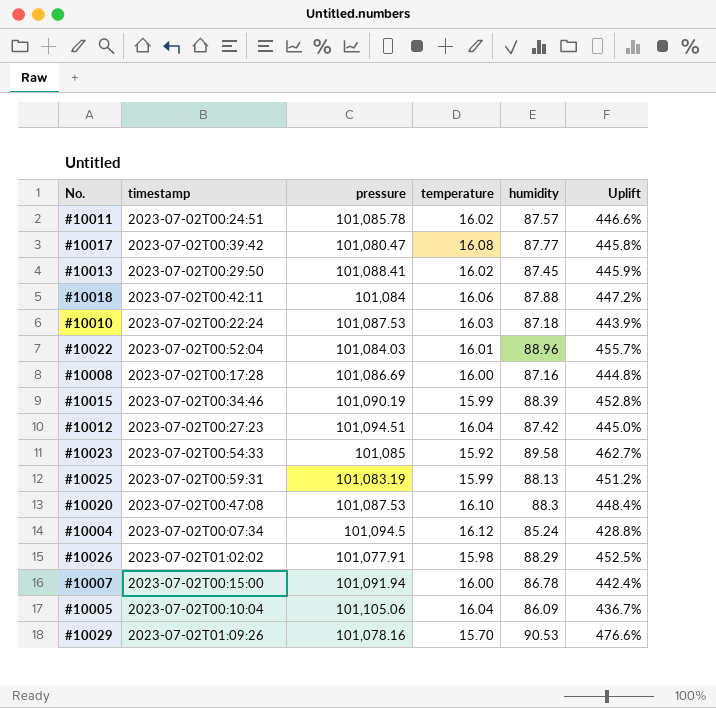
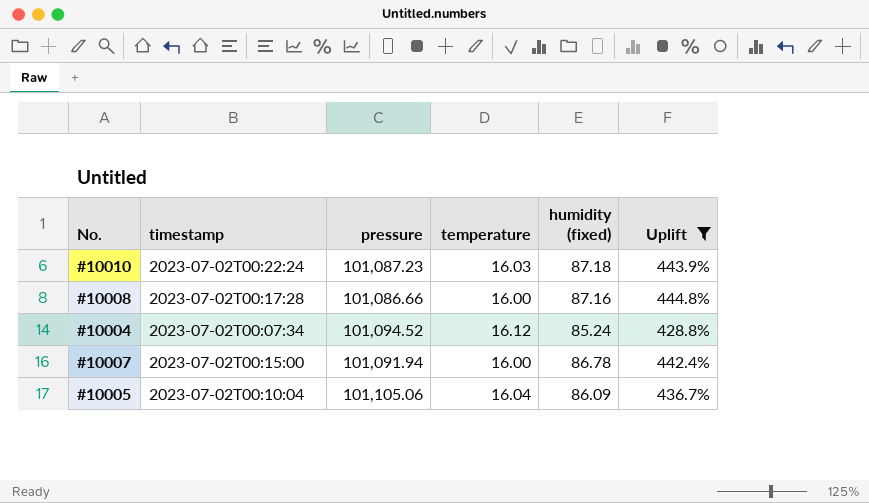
filter: none -> Uplift <= 444.8%
column name: humidity -> humidity (fixed)
#10010 | pressure: 101,087.53 -> 101,087.23
#10008 | pressure: 101,086.69 -> 101,086.66
#10004 | pressure: 101,094.5 -> 101,094.52

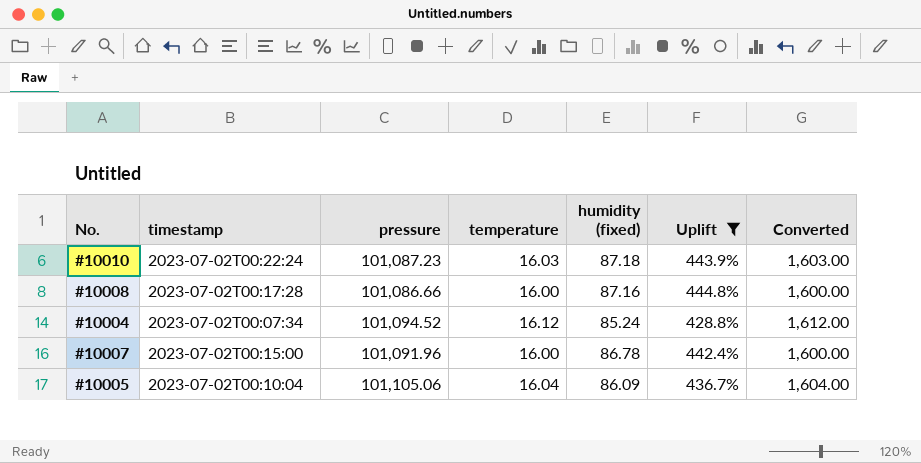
column Converted | formula: none -> [temperature] * 100
#10007 | pressure: 101,091.94 -> 101,091.96

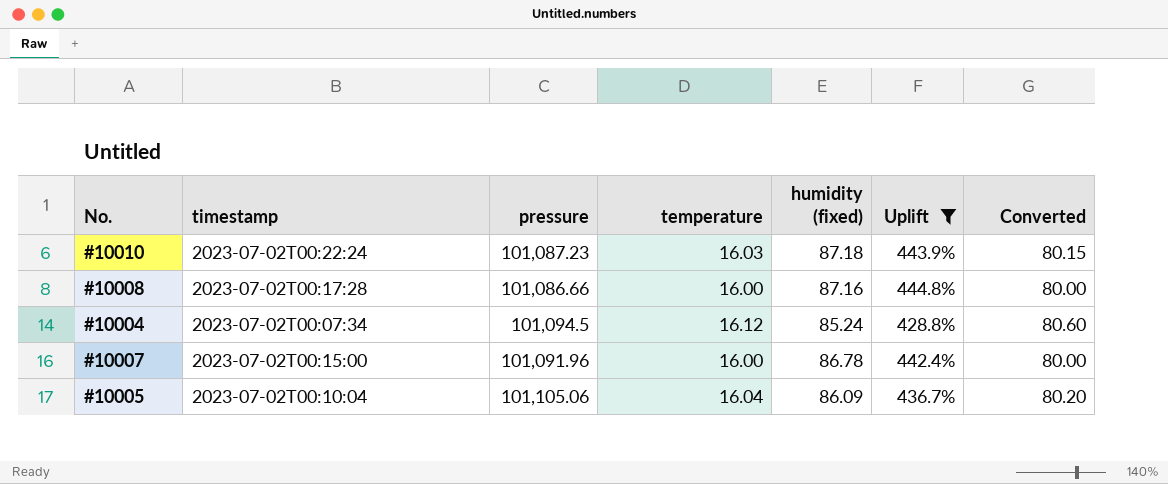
column Converted | formula: [temperature] * 100 -> [temperature] * 5
#10004 | pressure: 101,094.52 -> 101,094.5

